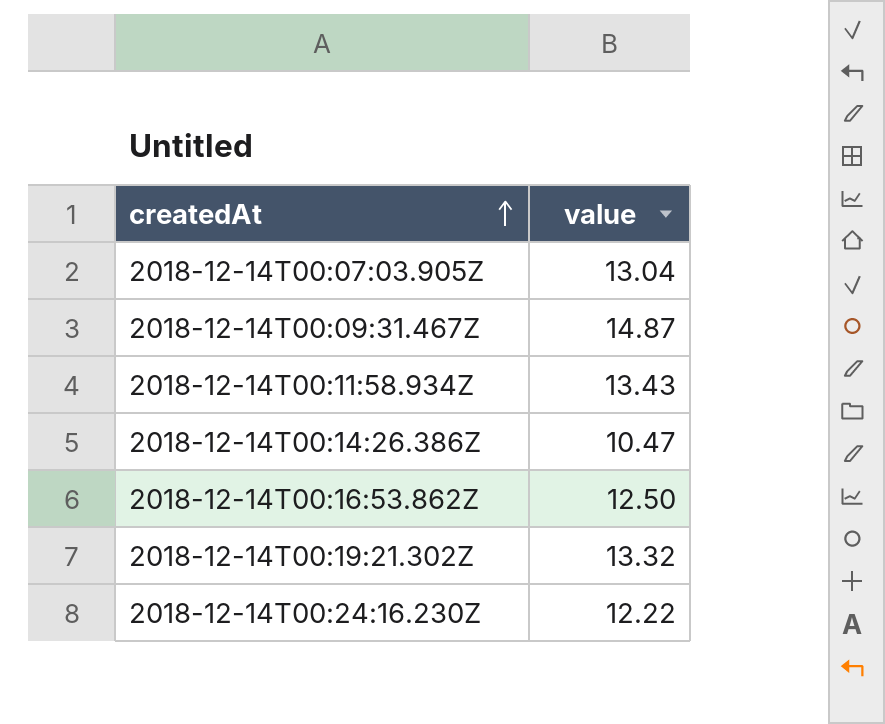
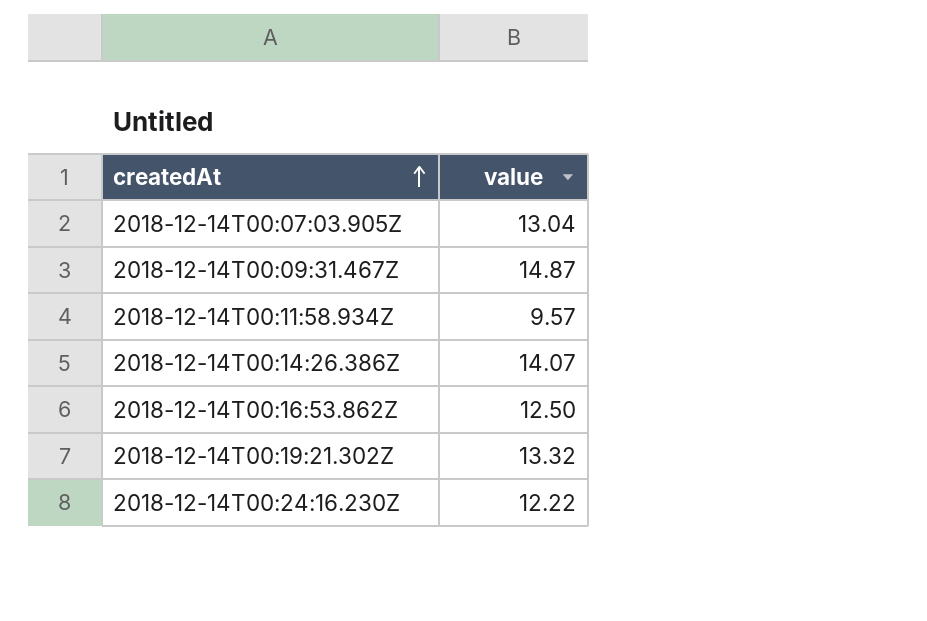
2018-12-14T00:11:58.934Z | value: 13.43 -> 9.57
2018-12-14T00:14:26.386Z | value: 10.47 -> 14.07

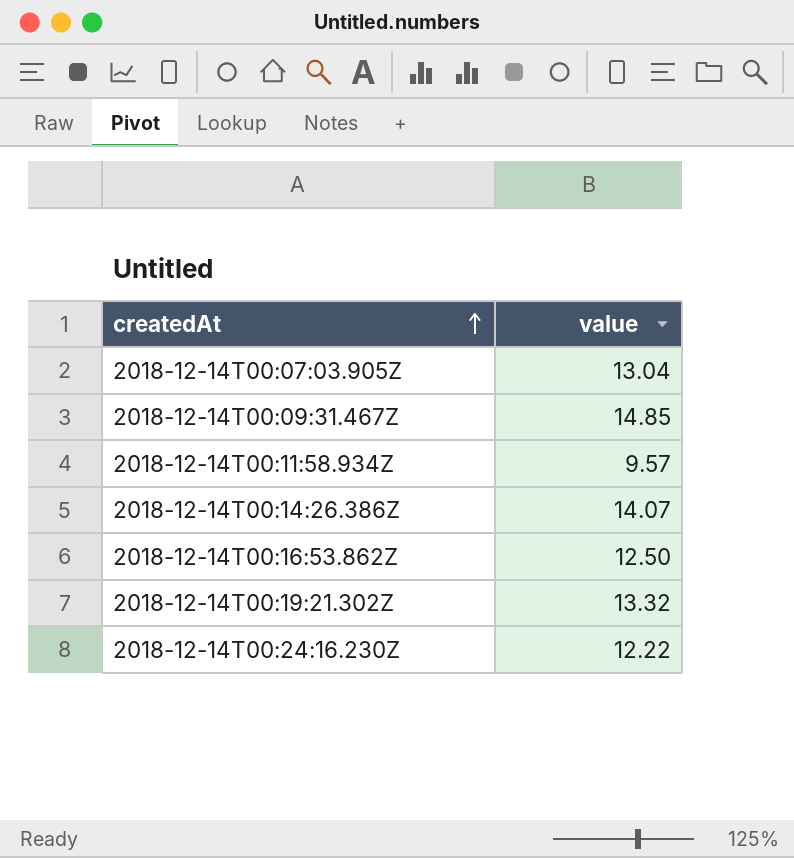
2018-12-14T00:09:31.467Z | value: 14.87 -> 14.85

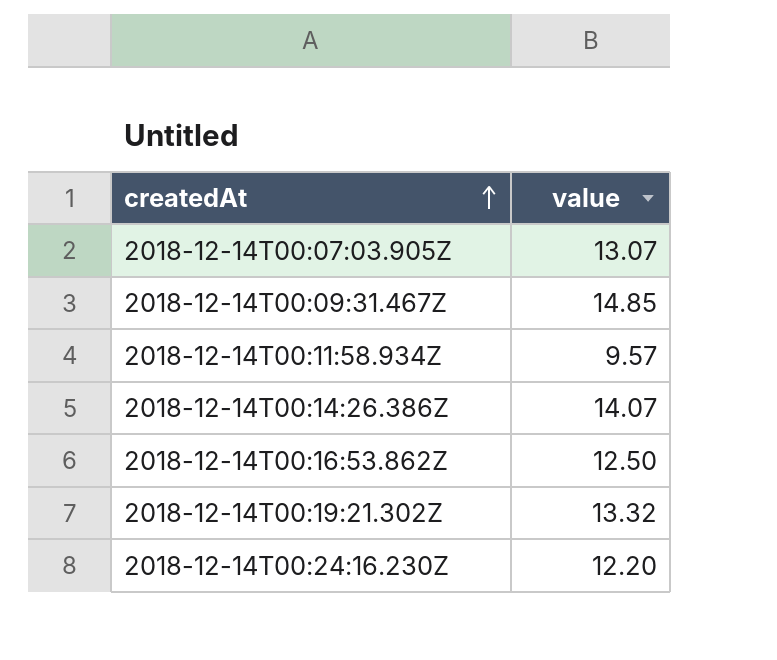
2018-12-14T00:07:03.905Z | value: 13.04 -> 13.07
2018-12-14T00:24:16.230Z | value: 12.22 -> 12.20

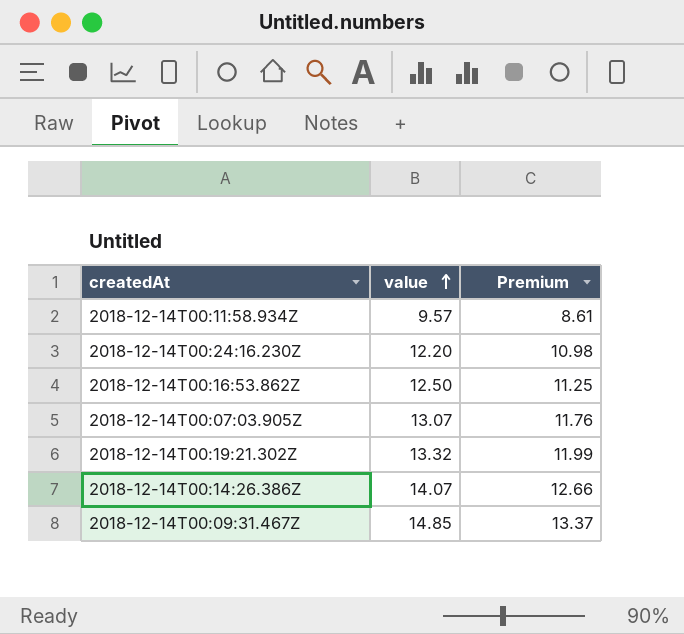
row order: createdAt ascending -> value ascending
column Premium | formula: none -> [value] * 0.9

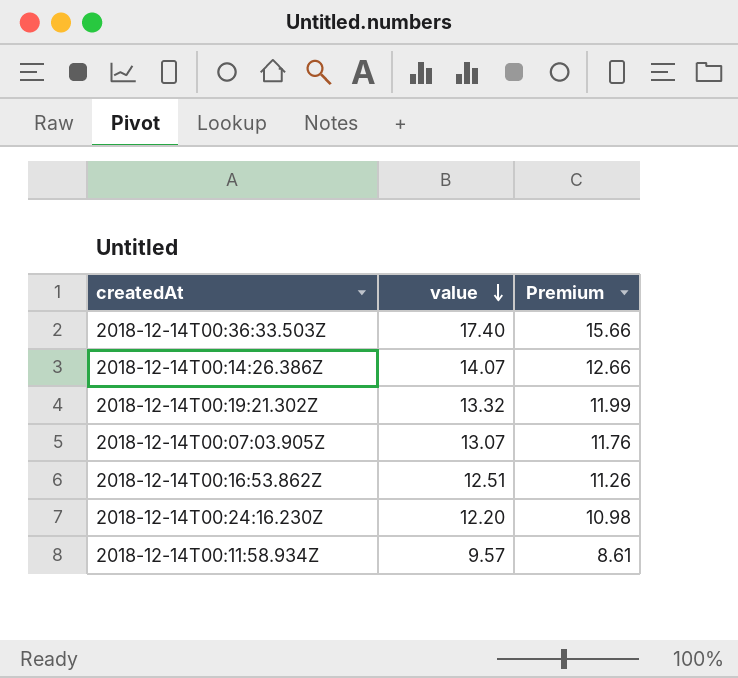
row order: value ascending -> value descending
row 2018-12-14T00:09:31.467Z: 14.85 | 13.37 -> none
row 2018-12-14T00:36:33.503Z: none -> 17.40 | 15.66
2018-12-14T00:16:53.862Z | value: 12.50 -> 12.51
2018-12-14T00:16:53.862Z | Premium: 11.25 -> 11.26

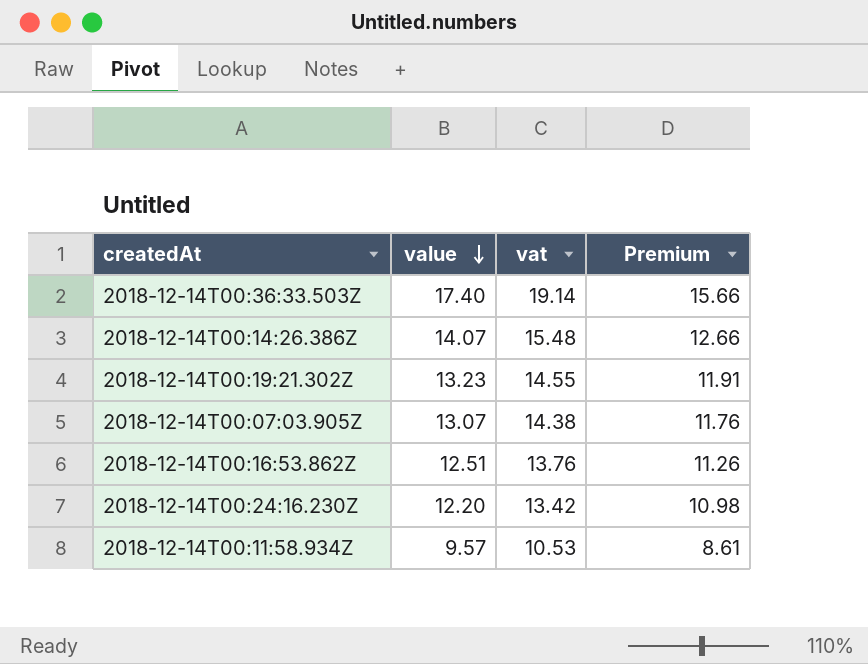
column vat | formula: none -> [value] * 1.1
2018-12-14T00:19:21.302Z | value: 13.32 -> 13.23
2018-12-14T00:19:21.302Z | Premium: 11.99 -> 11.91

